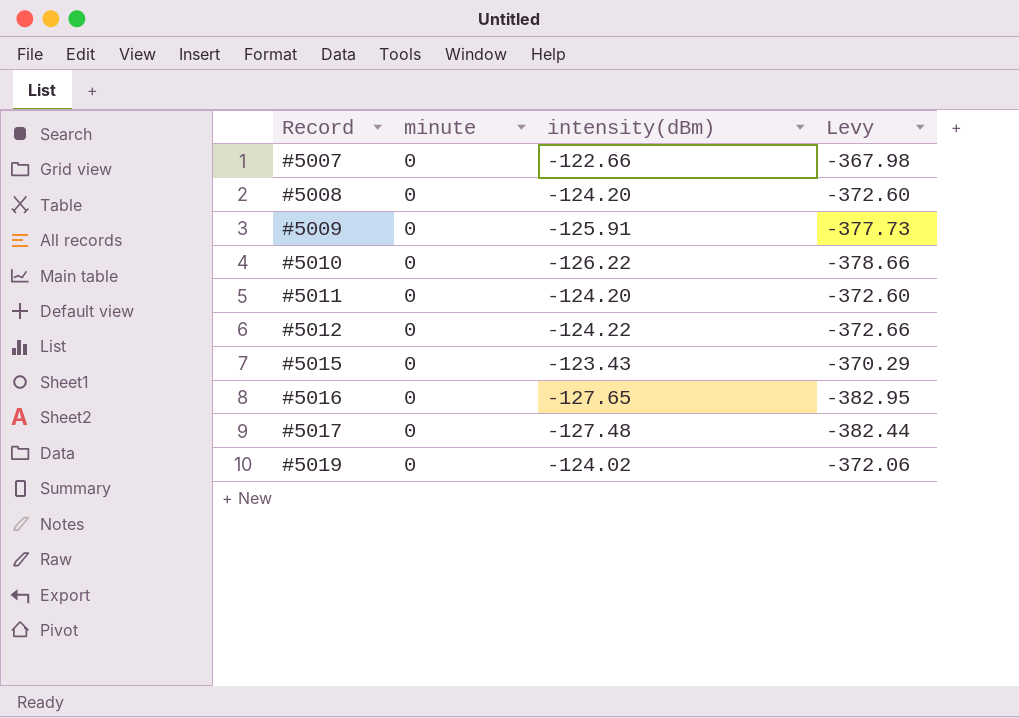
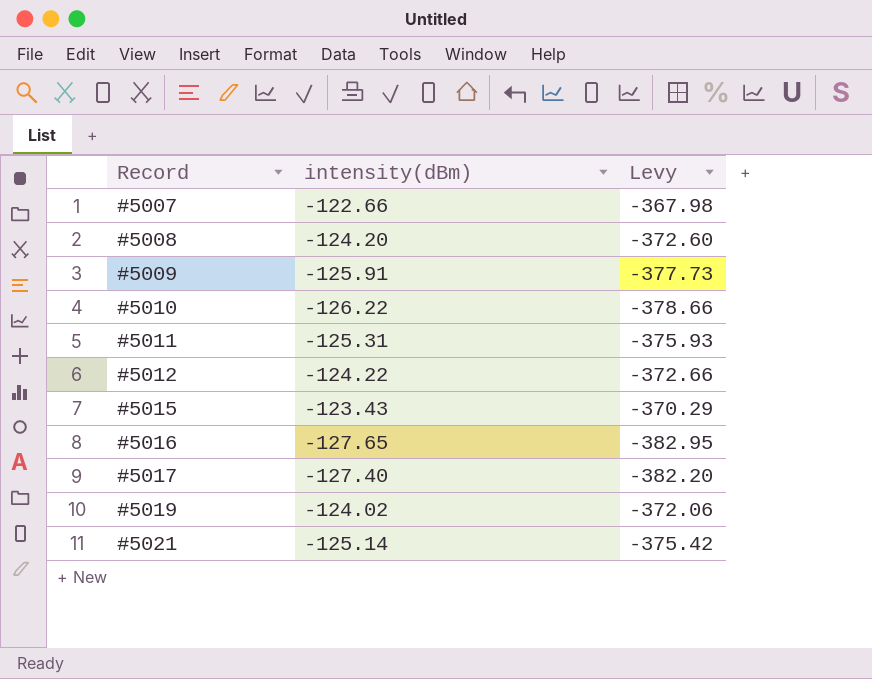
column minute | position: 2 -> none
#5011 | intensity(dBm): -124.20 -> -125.31
#5011 | Levy: -372.60 -> -375.93
#5017 | intensity(dBm): -127.48 -> -127.40
#5017 | Levy: -382.44 -> -382.20
row #5021: none -> -125.14 | -375.42

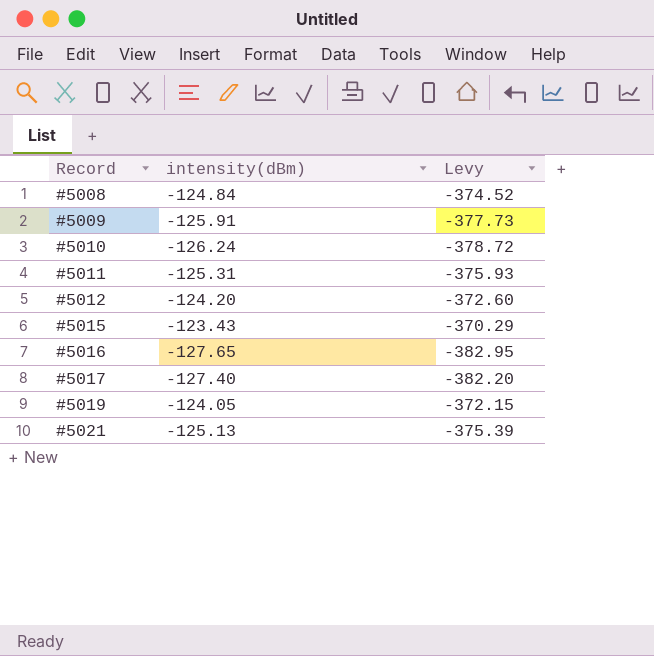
row #5007: -122.66 | -367.98 -> none
#5008 | intensity(dBm): -124.20 -> -124.84
#5008 | Levy: -372.60 -> -374.52
#5010 | intensity(dBm): -126.22 -> -126.24
#5010 | Levy: -378.66 -> -378.72
#5012 | intensity(dBm): -124.22 -> -124.20
#5012 | Levy: -372.66 -> -372.60
#5019 | intensity(dBm): -124.02 -> -124.05
#5019 | Levy: -372.06 -> -372.15
#5021 | intensity(dBm): -125.14 -> -125.13
#5021 | Levy: -375.42 -> -375.39

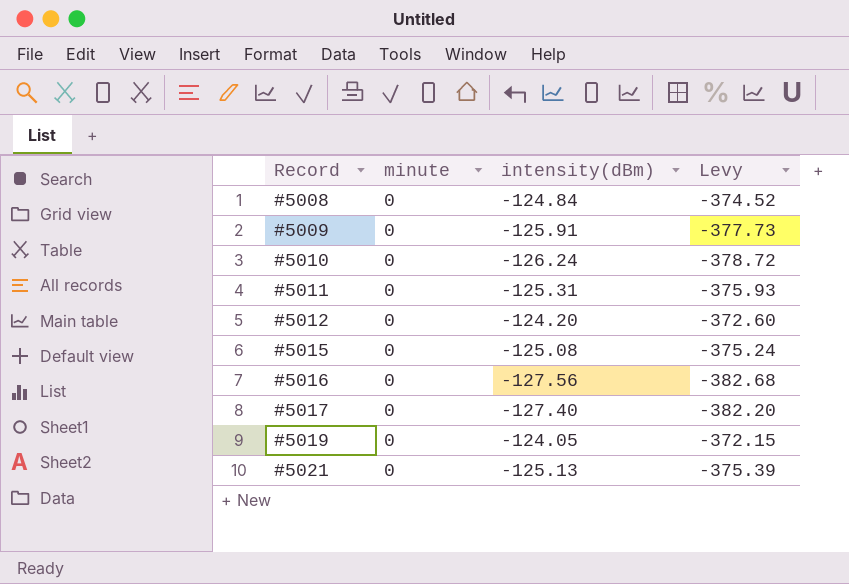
column minute | position: none -> 2
#5015 | intensity(dBm): -123.43 -> -125.08
#5015 | Levy: -370.29 -> -375.24
#5016 | intensity(dBm): -127.65 -> -127.56
#5016 | Levy: -382.95 -> -382.68

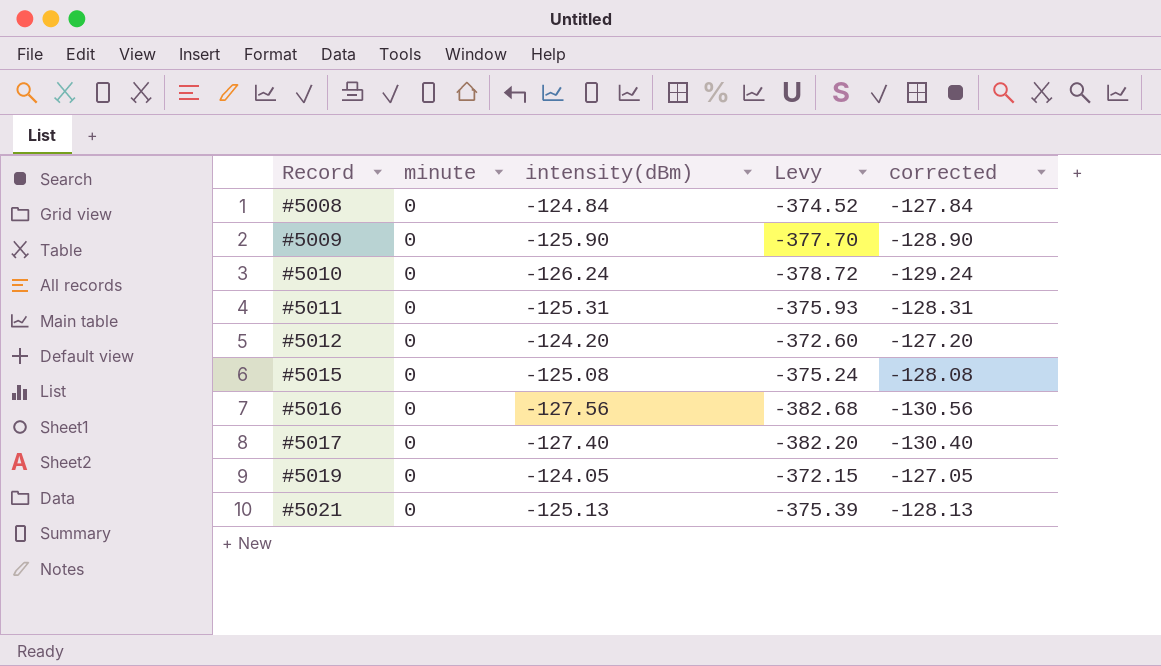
column corrected | formula: none -> [intensity(dBm)] - 3
#5009 | intensity(dBm): -125.91 -> -125.90
#5009 | Levy: -377.73 -> -377.70

